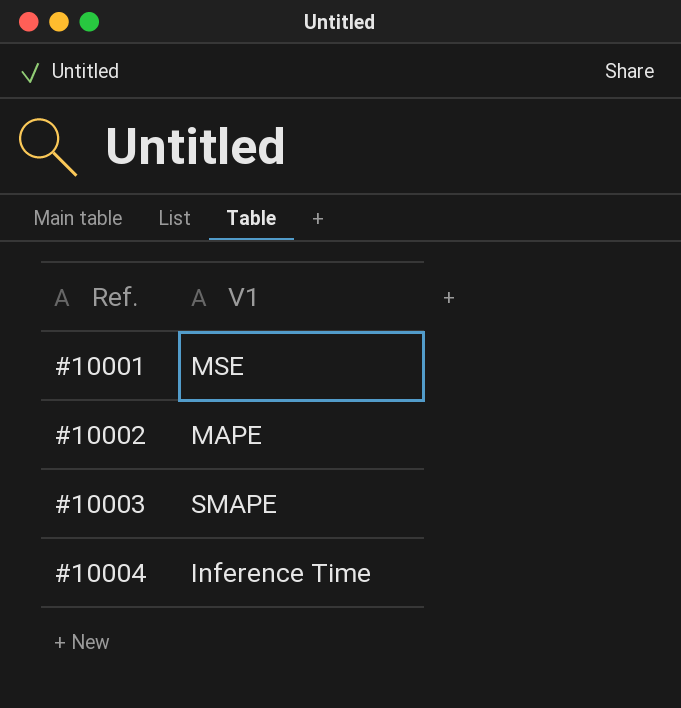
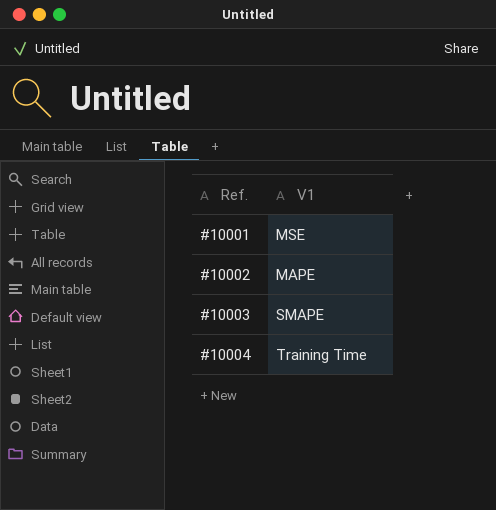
#10004 | V1: Inference Time -> Training Time

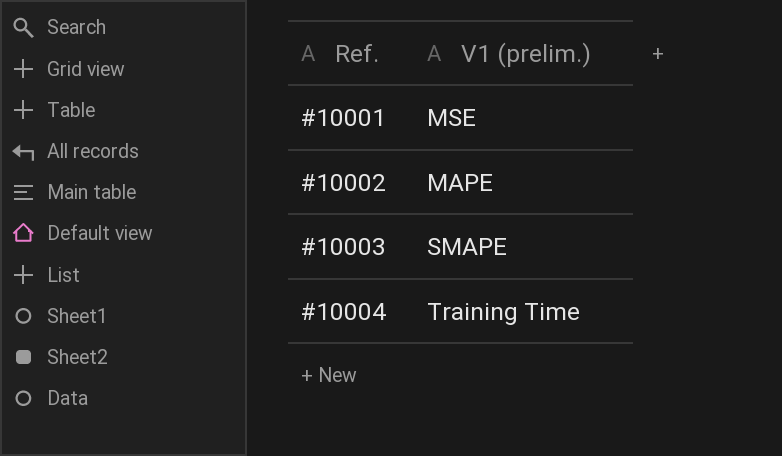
column name: V1 -> V1 (prelim.)

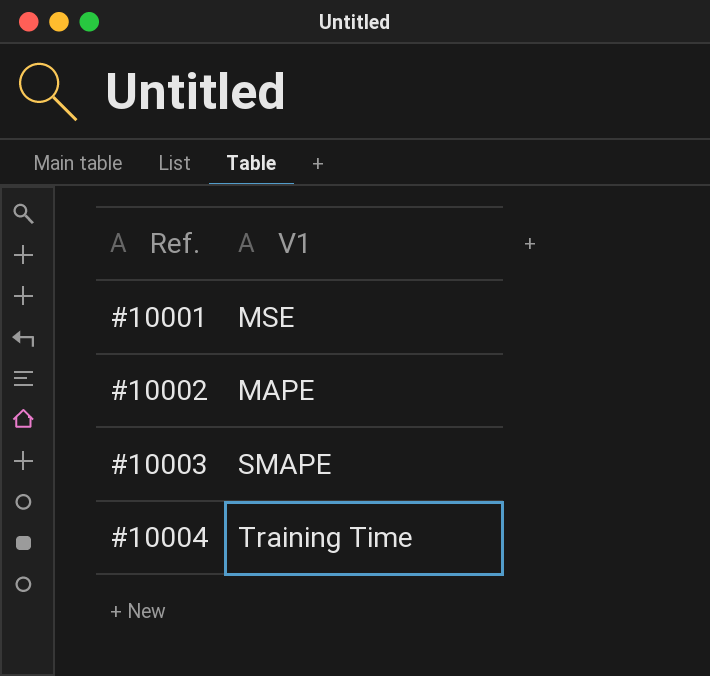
column name: V1 (prelim.) -> V1

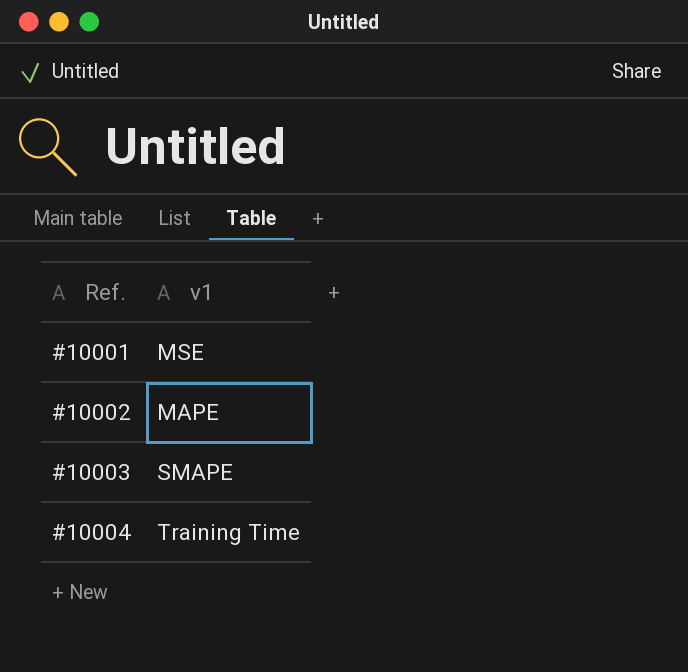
column name: V1 -> v1

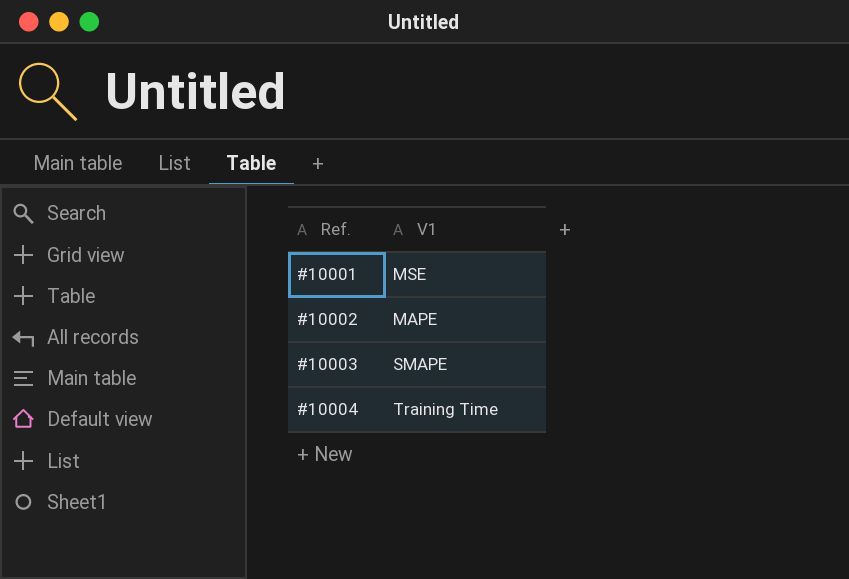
column name: v1 -> V1

